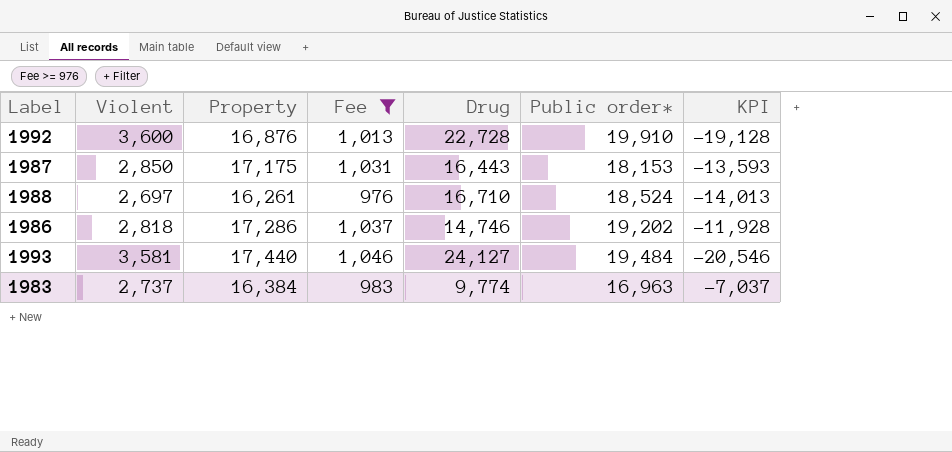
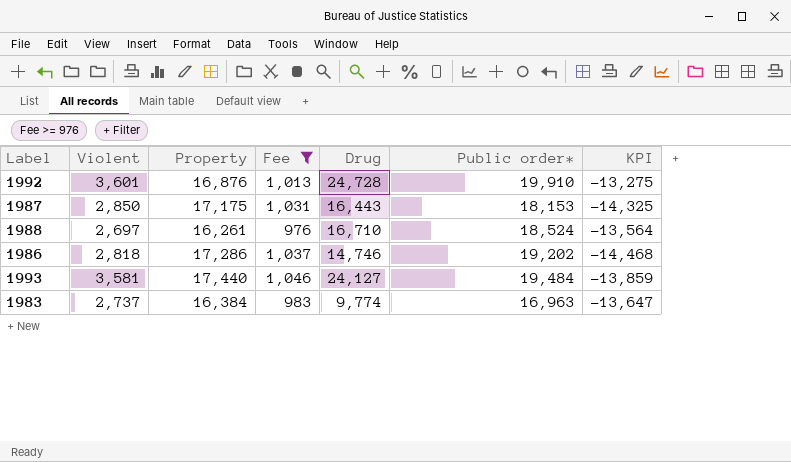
column KPI | formula: [Violent] - [Drug] -> [Violent] - [Property]
1992 | Violent: 3,600 -> 3,601
1992 | Drug: 22,728 -> 24,728

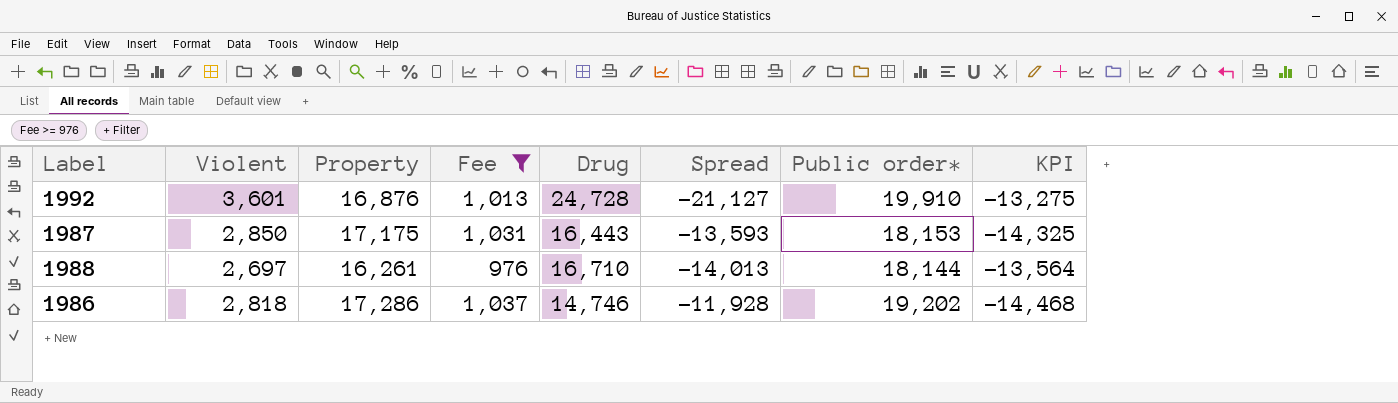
column Spread | formula: none -> [Violent] - [Drug]
row 1993: 3,581 | 17,440 | 1,046 | 24,127 | 19,484 | -13,859 -> none
row 1983: 2,737 | 16,384 | 983 | 9,774 | 16,963 | -13,647 -> none
1988 | Public order*: 18,524 -> 18,144

